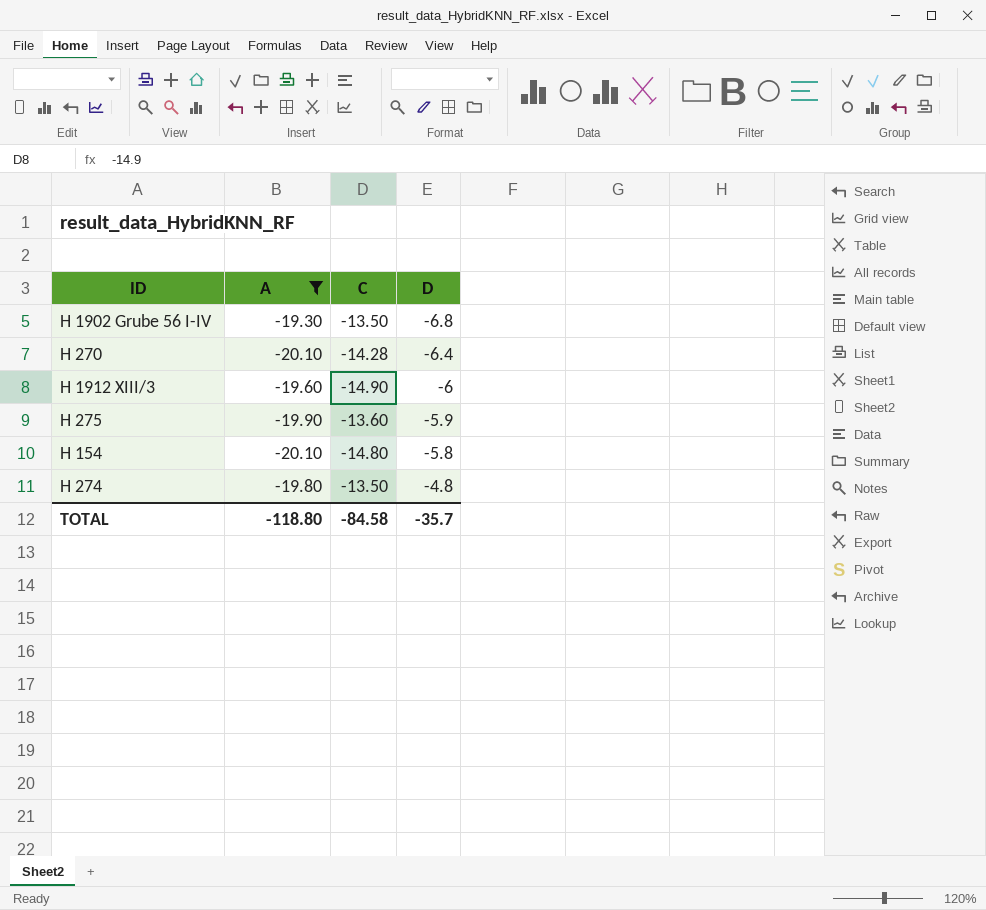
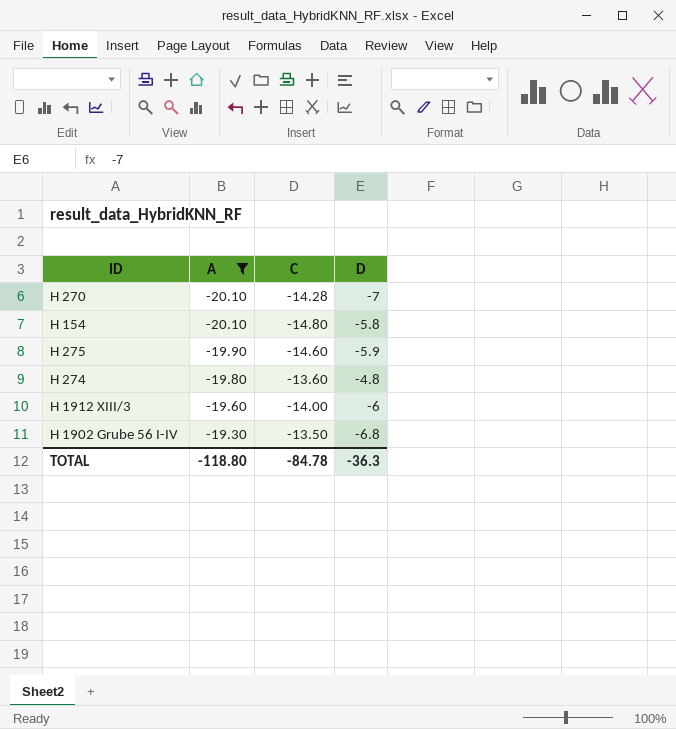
row order: D ascending -> A ascending
H 270 | D: -6.4 -> -7
H 275 | C: -13.60 -> -14.60
H 274 | C: -13.50 -> -13.60
H 1912 XIII/3 | C: -14.90 -> -14.00
TOTAL | C: -84.58 -> -84.78
TOTAL | D: -35.7 -> -36.3

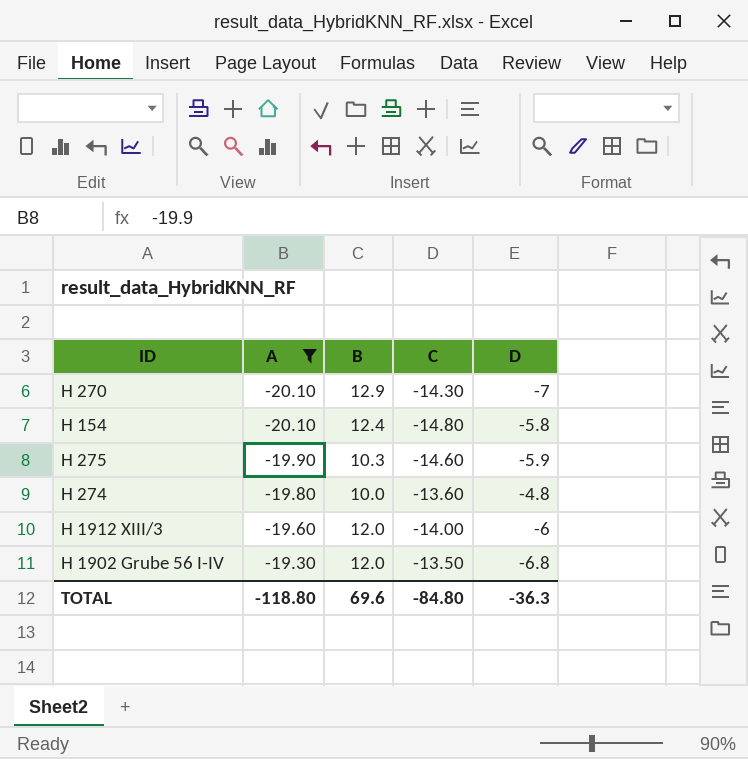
column B | position: none -> 3
H 270 | C: -14.28 -> -14.30
TOTAL | C: -84.78 -> -84.80

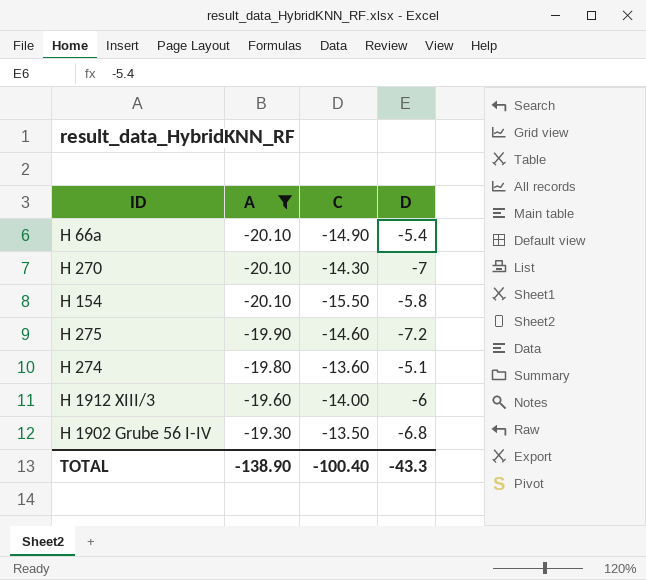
column B | position: 3 -> none
row H 66a: none -> -20.10 | -14.90 | -5.4
H 154 | C: -14.80 -> -15.50
H 275 | D: -5.9 -> -7.2
H 274 | D: -4.8 -> -5.1
TOTAL | A: -118.80 -> -138.90
TOTAL | C: -84.80 -> -100.40
TOTAL | D: -36.3 -> -43.3

